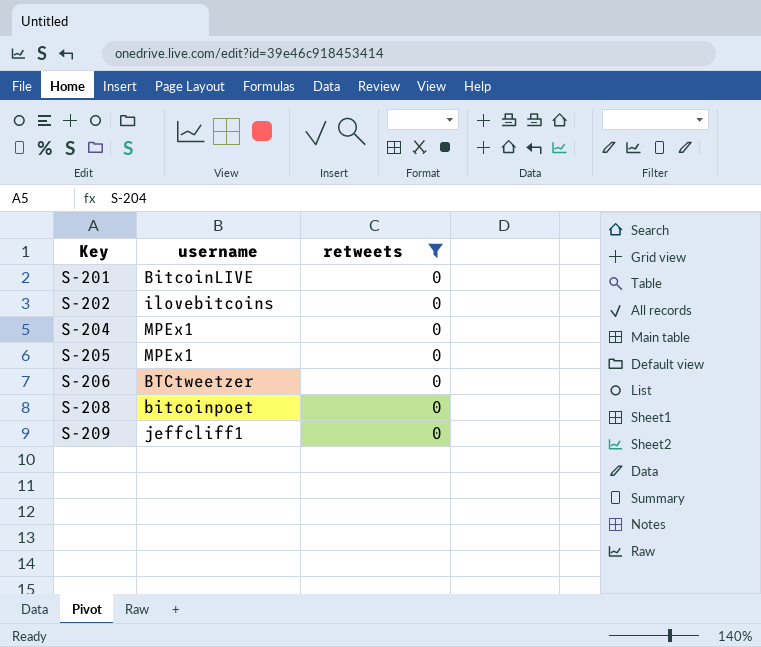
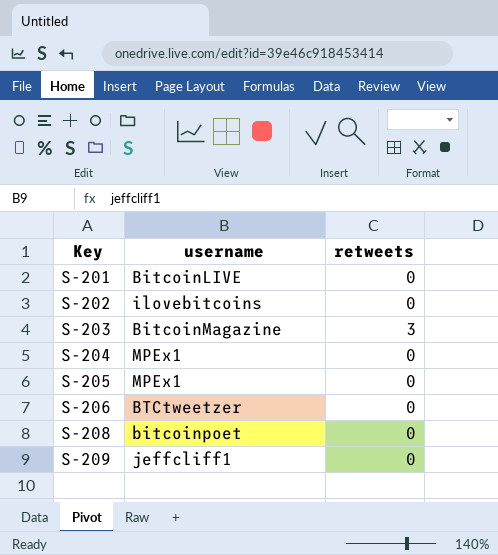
filter: retweets = 0 -> none

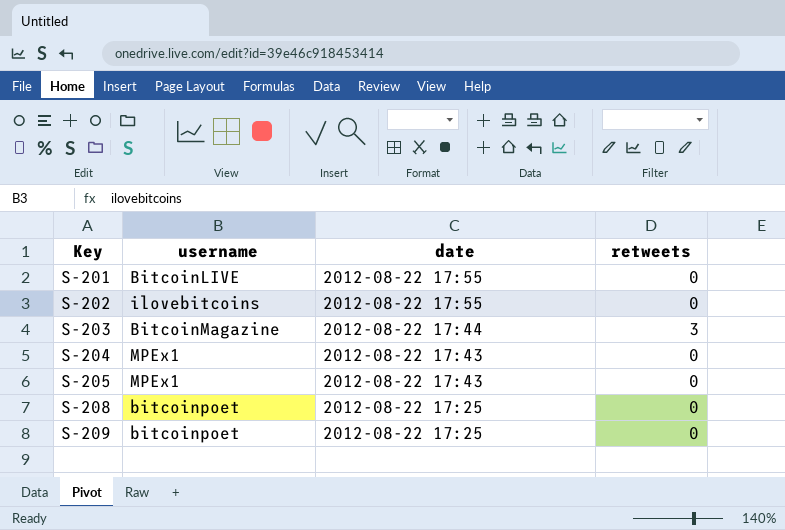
column date | position: none -> 3
row S-206: BTCtweetzer | 0 -> none
S-209 | username: jeffcliff1 -> bitcoinpoet

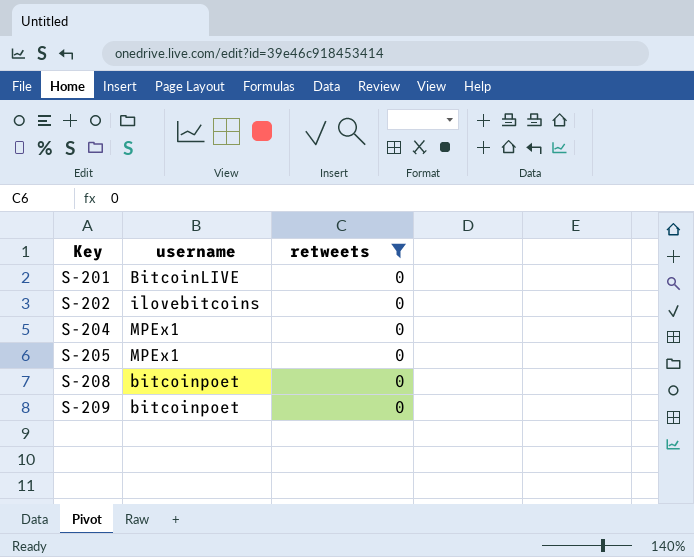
filter: none -> retweets = 0
column date | position: 3 -> none

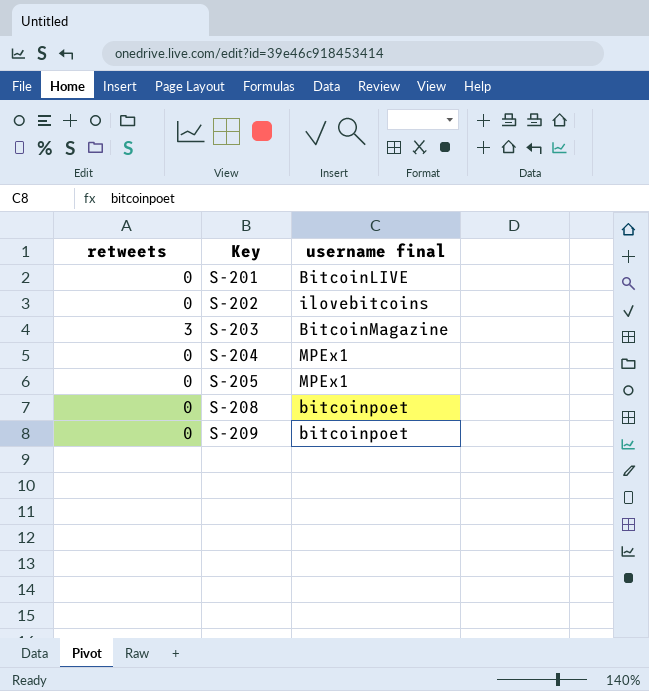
filter: retweets = 0 -> none
column retweets | position: 3 -> 1
column name: username -> username final

